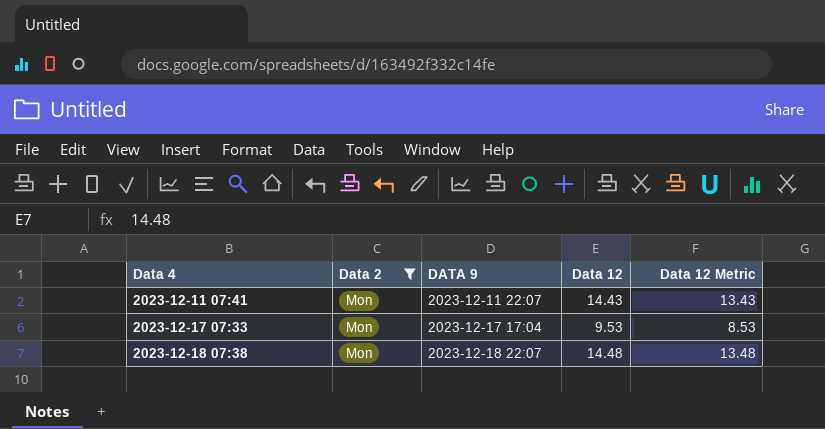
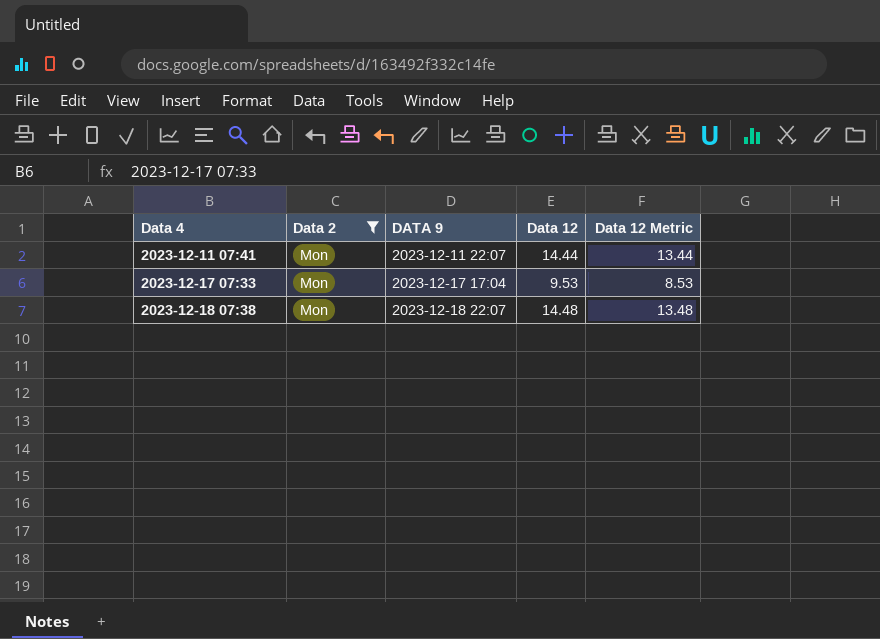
2023-12-11 07:41 | Data 12: 14.43 -> 14.44
2023-12-11 07:41 | Data 12 Metric: 13.43 -> 13.44

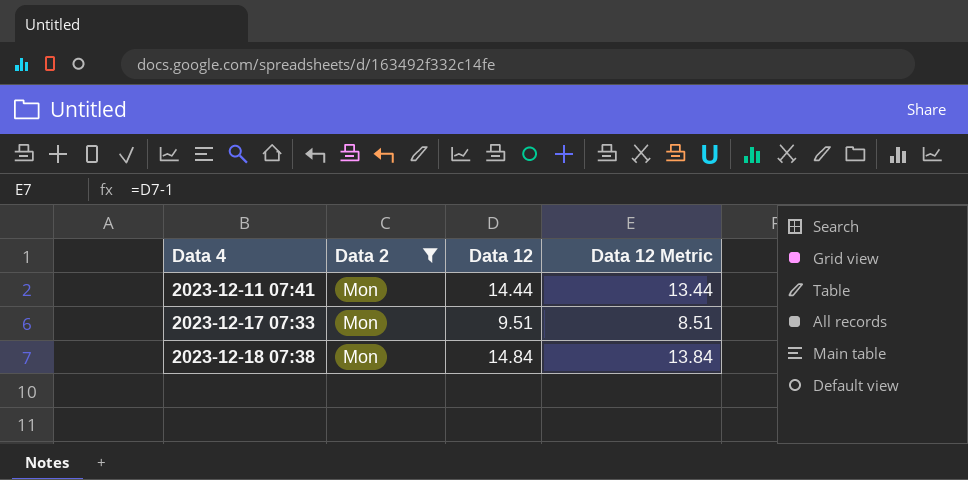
column DATA 9 | position: 3 -> none
2023-12-17 07:33 | Data 12: 9.53 -> 9.51
2023-12-17 07:33 | Data 12 Metric: 8.53 -> 8.51
2023-12-18 07:38 | Data 12: 14.48 -> 14.84
2023-12-18 07:38 | Data 12 Metric: 13.48 -> 13.84

